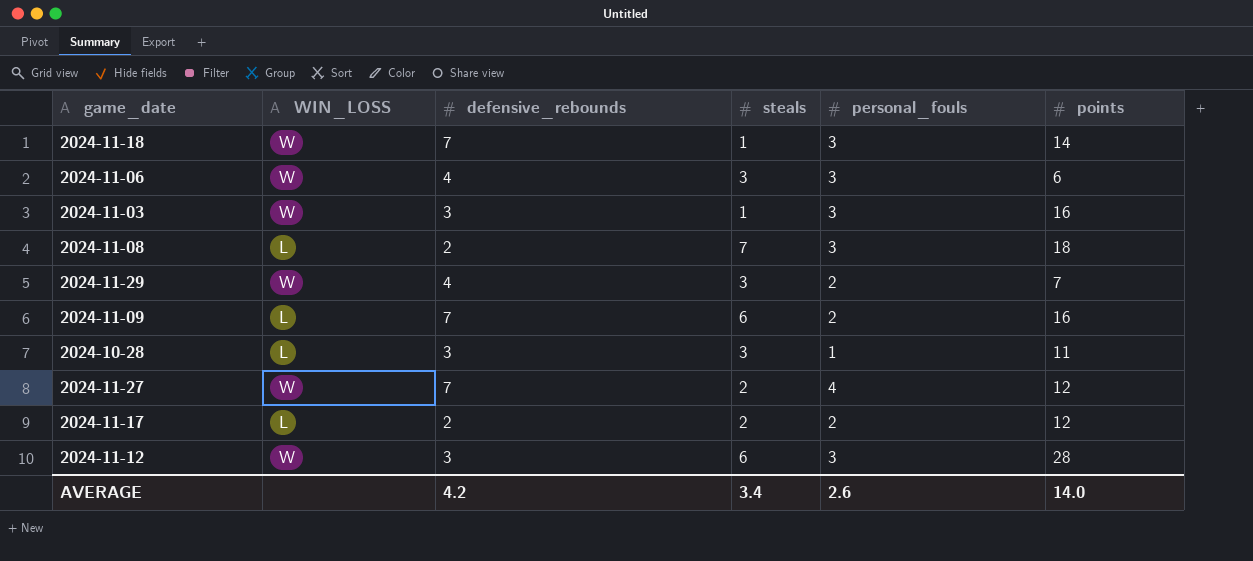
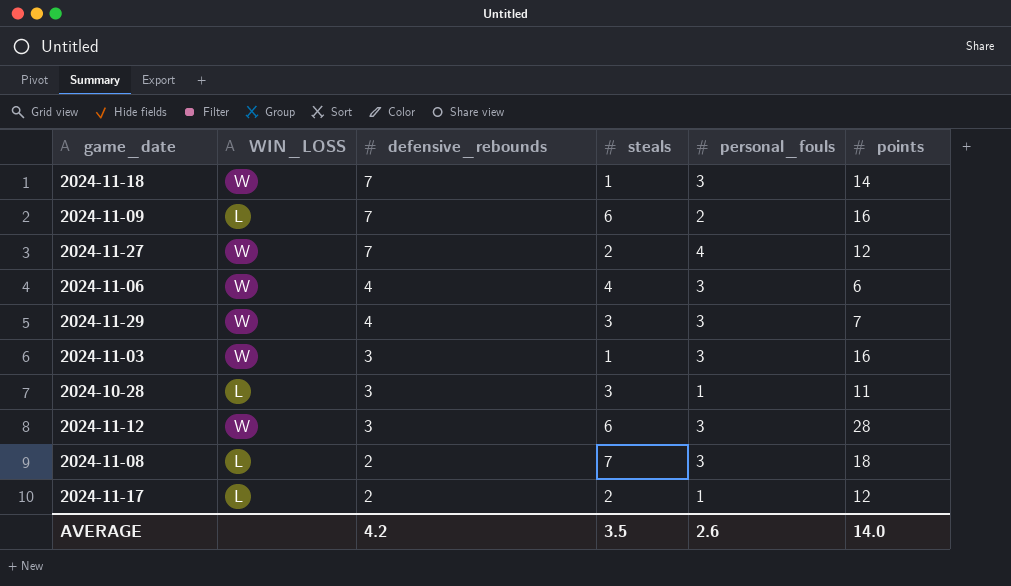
row order: none -> defensive_rebounds descending
2024-11-06 | steals: 3 -> 4
2024-11-29 | personal_fouls: 2 -> 3
2024-11-17 | personal_fouls: 2 -> 1
AVERAGE | steals: 3.4 -> 3.5

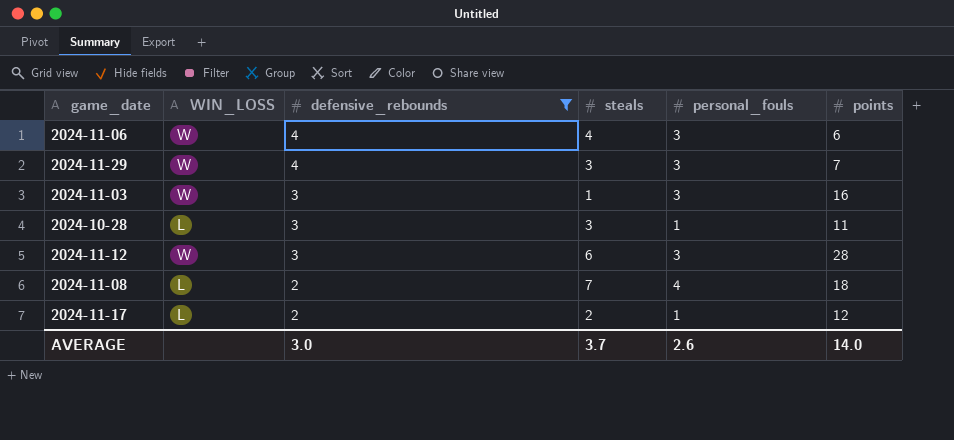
filter: none -> defensive_rebounds != 7
2024-11-08 | personal_fouls: 3 -> 4
AVERAGE | defensive_rebounds: 4.2 -> 3.0
AVERAGE | steals: 3.5 -> 3.7

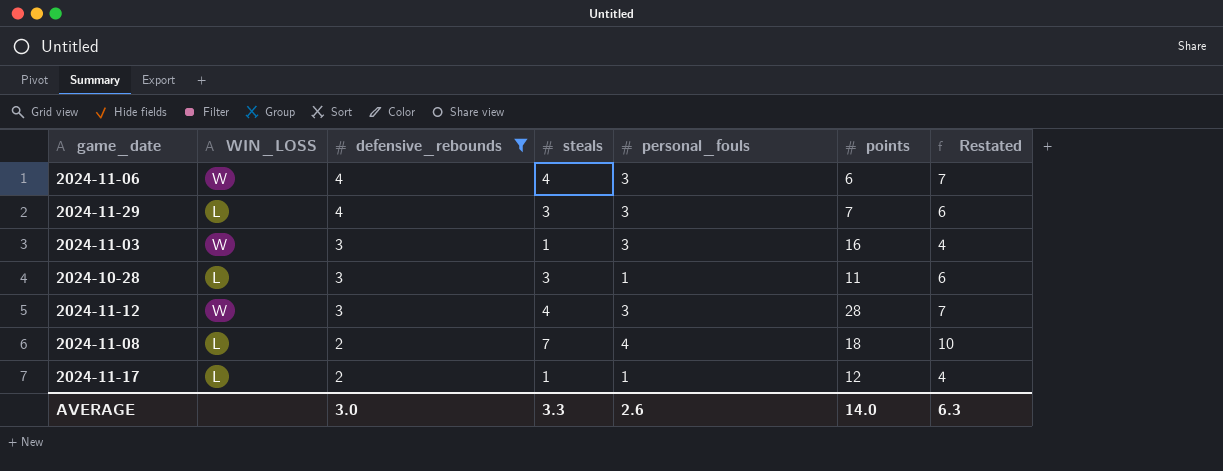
column Restated | formula: none -> [steals] + 3
2024-11-29 | WIN_LOSS: W -> L
2024-11-12 | steals: 6 -> 4
2024-11-17 | steals: 2 -> 1
AVERAGE | steals: 3.7 -> 3.3

